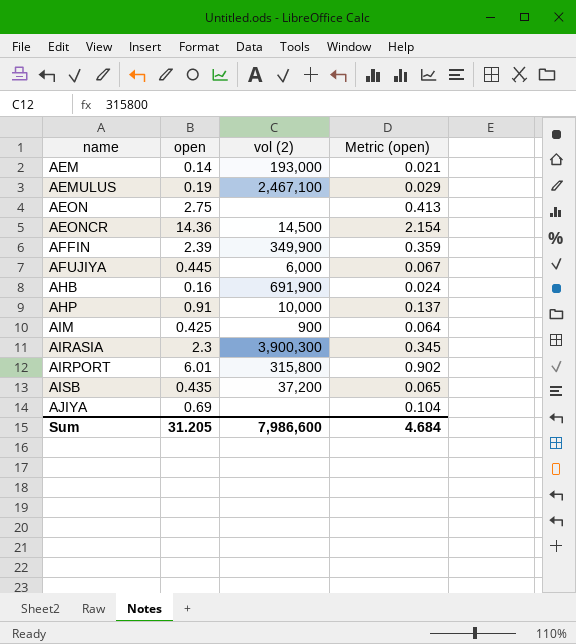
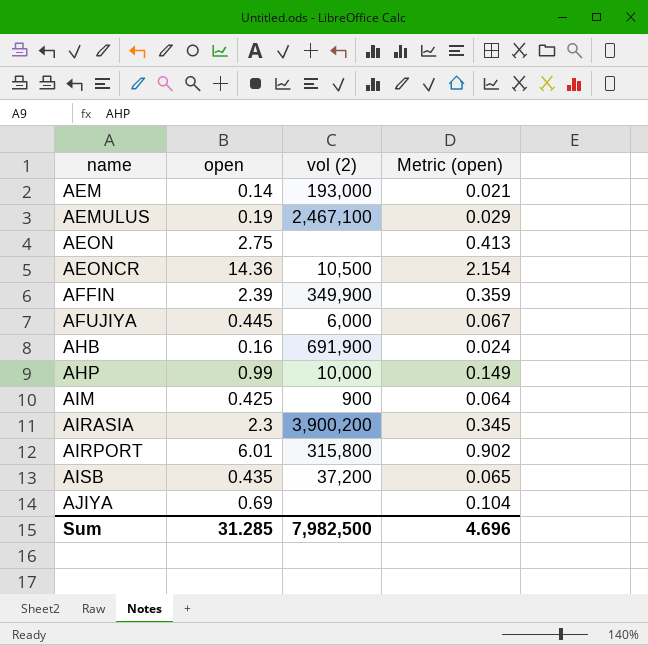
AEONCR | vol (2): 14,500 -> 10,500
AHP | open: 0.91 -> 0.99
AHP | Metric (open): 0.137 -> 0.149
AIRASIA | vol (2): 3,900,300 -> 3,900,200
Sum | open: 31.205 -> 31.285
Sum | vol (2): 7,986,600 -> 7,982,500
Sum | Metric (open): 4.684 -> 4.696

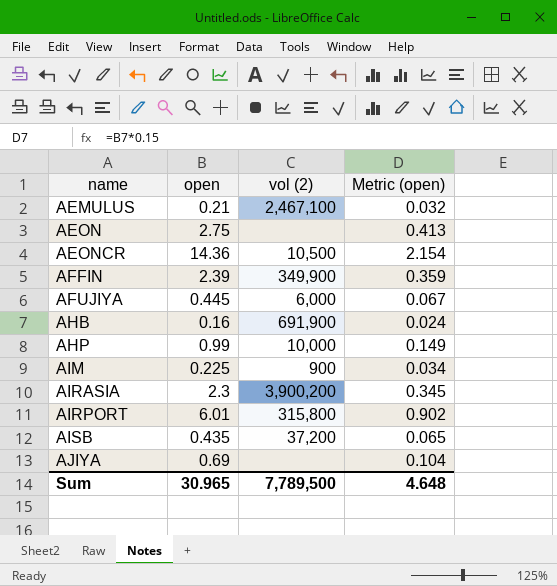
row AEM: 0.14 | 193,000 | 0.021 -> none
AEMULUS | open: 0.19 -> 0.21
AEMULUS | Metric (open): 0.029 -> 0.032
AIM | open: 0.425 -> 0.225
AIM | Metric (open): 0.064 -> 0.034
Sum | open: 31.285 -> 30.965
Sum | vol (2): 7,982,500 -> 7,789,500
Sum | Metric (open): 4.696 -> 4.648

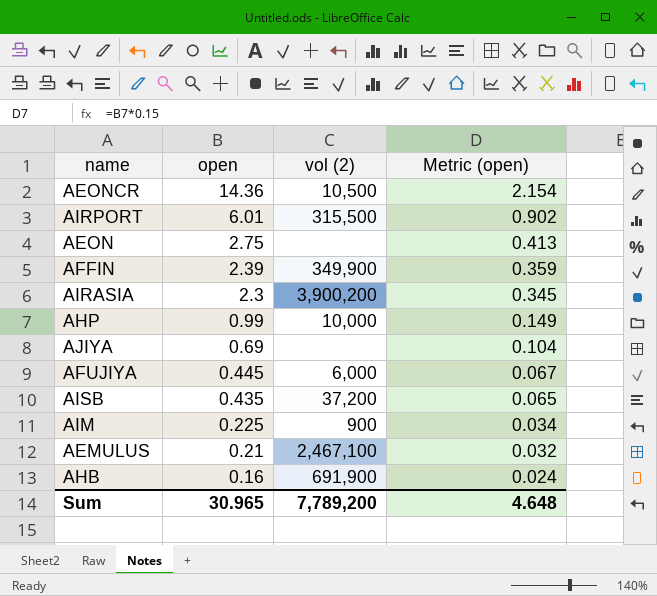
row order: name ascending -> open descending
AIRPORT | vol (2): 315,800 -> 315,500
Sum | vol (2): 7,789,500 -> 7,789,200

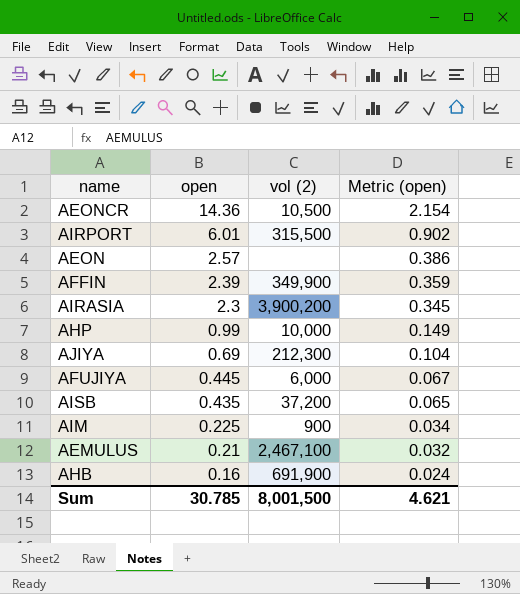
AEON | open: 2.75 -> 2.57
AEON | Metric (open): 0.413 -> 0.386
AJIYA | vol (2): none -> 212,300
Sum | open: 30.965 -> 30.785
Sum | vol (2): 7,789,200 -> 8,001,500
Sum | Metric (open): 4.648 -> 4.621

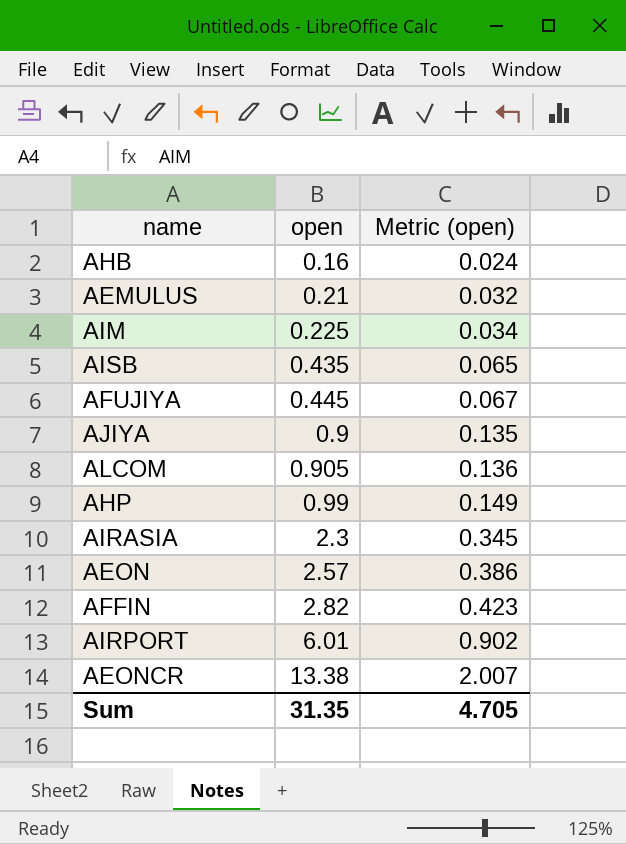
row order: open descending -> open ascending
column vol (2) | position: 3 -> none
AJIYA | open: 0.69 -> 0.9
AJIYA | Metric (open): 0.104 -> 0.135
row ALCOM: none -> 0.905 | 0.136
AFFIN | open: 2.39 -> 2.82
AFFIN | Metric (open): 0.359 -> 0.423
AEONCR | open: 14.36 -> 13.38
AEONCR | Metric (open): 2.154 -> 2.007
Sum | open: 30.785 -> 31.35
Sum | Metric (open): 4.621 -> 4.705

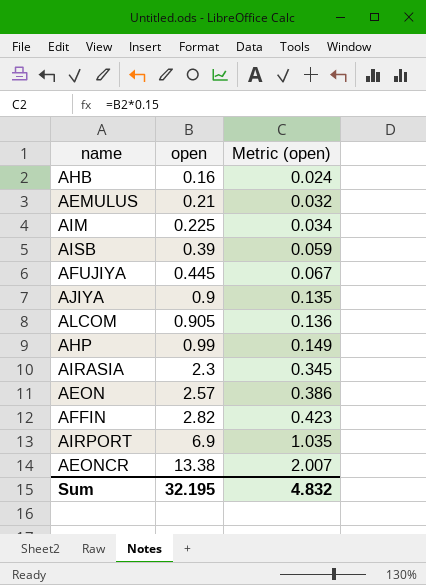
AISB | open: 0.435 -> 0.39
AISB | Metric (open): 0.065 -> 0.059
AIRPORT | open: 6.01 -> 6.9
AIRPORT | Metric (open): 0.902 -> 1.035
Sum | open: 31.35 -> 32.195
Sum | Metric (open): 4.705 -> 4.832

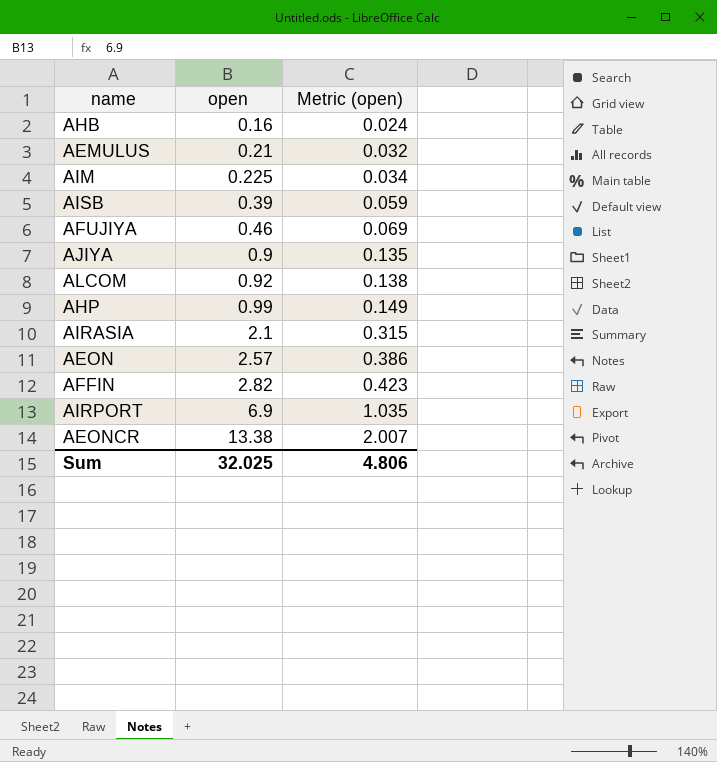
AFUJIYA | open: 0.445 -> 0.46
AFUJIYA | Metric (open): 0.067 -> 0.069
ALCOM | open: 0.905 -> 0.92
ALCOM | Metric (open): 0.136 -> 0.138
AIRASIA | open: 2.3 -> 2.1
AIRASIA | Metric (open): 0.345 -> 0.315
Sum | open: 32.195 -> 32.025
Sum | Metric (open): 4.832 -> 4.806

